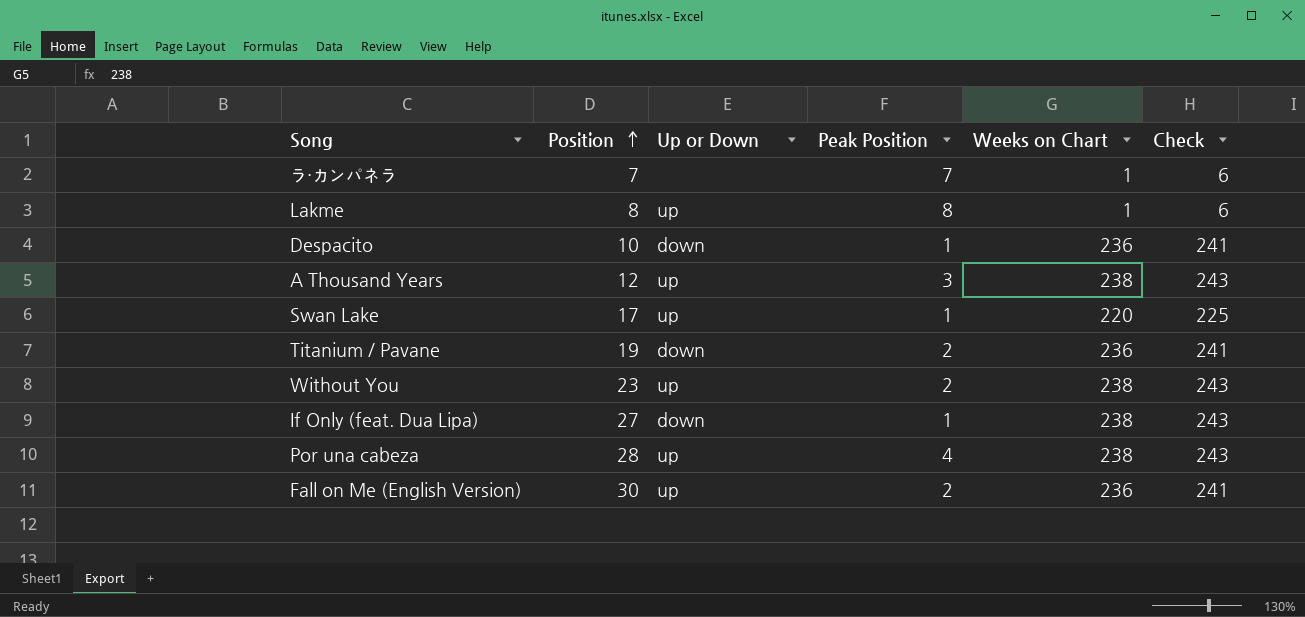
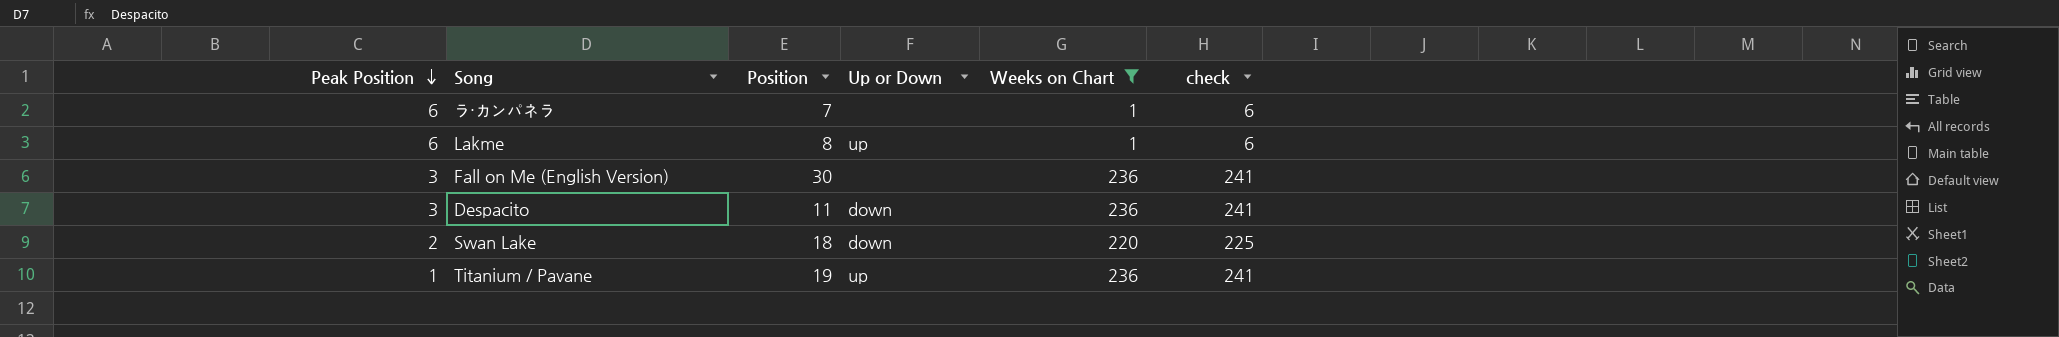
filter: none -> Weeks on Chart != 238
row order: Position ascending -> Peak Position descending
column Peak Position | position: 4 -> 1
column name: Check -> check
ラ・カンパネラ | Peak Position: 7 -> 6
Lakme | Peak Position: 8 -> 6
Fall on Me (English Version) | Peak Position: 2 -> 3
Fall on Me (English Version) | Up or Down: up -> none
Despacito | Peak Position: 1 -> 3
Despacito | Position: 10 -> 11
Swan Lake | Peak Position: 1 -> 2
Swan Lake | Position: 17 -> 18
Swan Lake | Up or Down: up -> down
Titanium / Pavane | Peak Position: 2 -> 1
Titanium / Pavane | Up or Down: down -> up

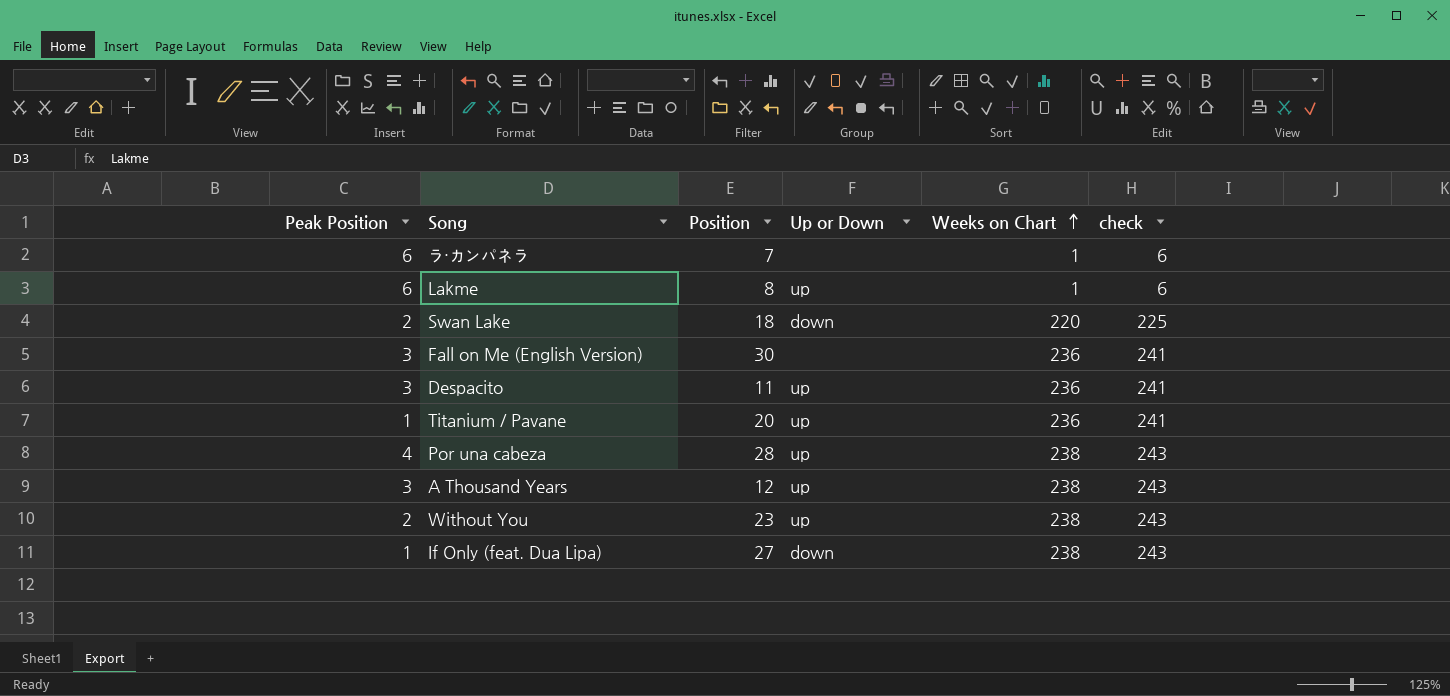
filter: Weeks on Chart != 238 -> none
row order: Peak Position descending -> Weeks on Chart ascending
Despacito | Up or Down: down -> up
Titanium / Pavane | Position: 19 -> 20

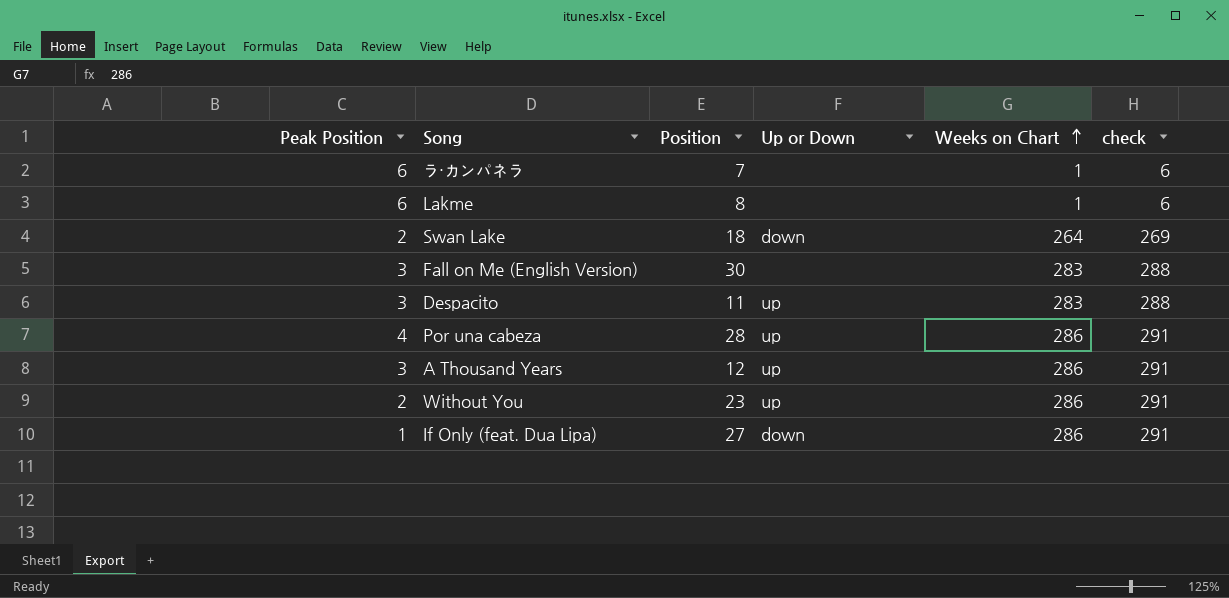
row Titanium / Pavane: 1 | 20 | up | 236 | 241 -> none
Lakme | Up or Down: up -> none
Swan Lake | Weeks on Chart: 220 -> 264
Swan Lake | check: 225 -> 269
Fall on Me (English Version) | Weeks on Chart: 236 -> 283
Fall on Me (English Version) | check: 241 -> 288
Despacito | Weeks on Chart: 236 -> 283
Despacito | check: 241 -> 288
Por una cabeza | Weeks on Chart: 238 -> 286
Por una cabeza | check: 243 -> 291
A Thousand Years | Weeks on Chart: 238 -> 286
A Thousand Years | check: 243 -> 291
Without You | Weeks on Chart: 238 -> 286
Without You | check: 243 -> 291
If Only (feat. Dua Lipa) | Weeks on Chart: 238 -> 286
If Only (feat. Dua Lipa) | check: 243 -> 291

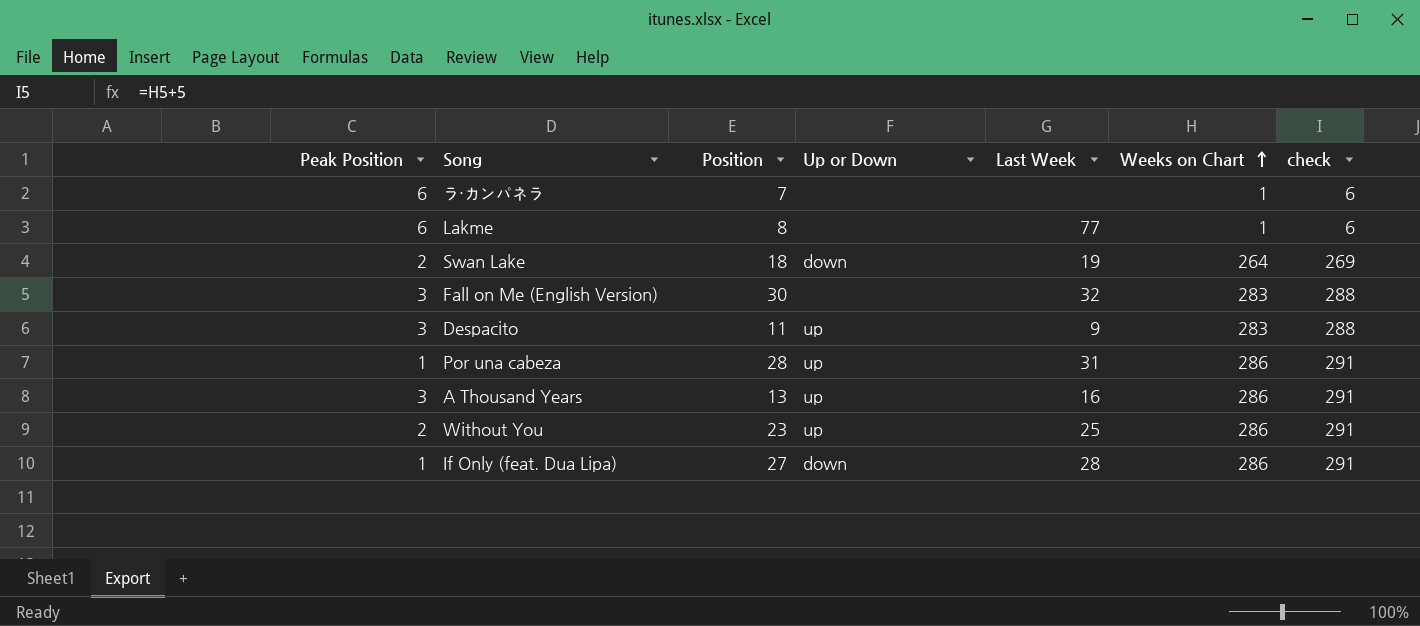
column Last Week | position: none -> 5
Por una cabeza | Peak Position: 4 -> 1
A Thousand Years | Position: 12 -> 13

